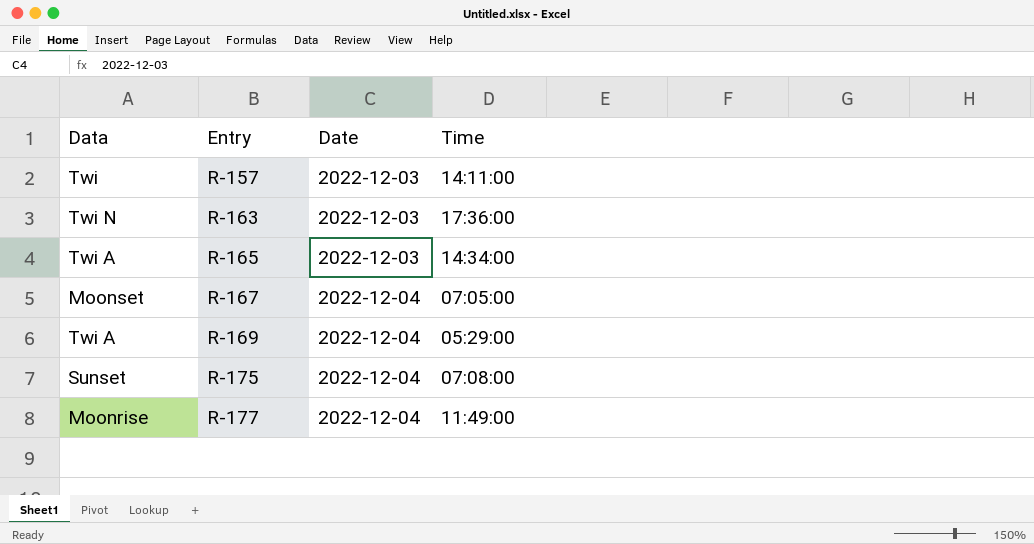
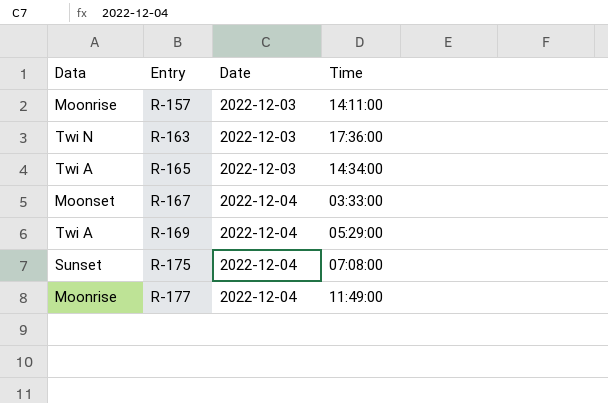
R-157 | Data: Twi -> Moonrise
R-167 | Time: 07:05:00 -> 03:33:00

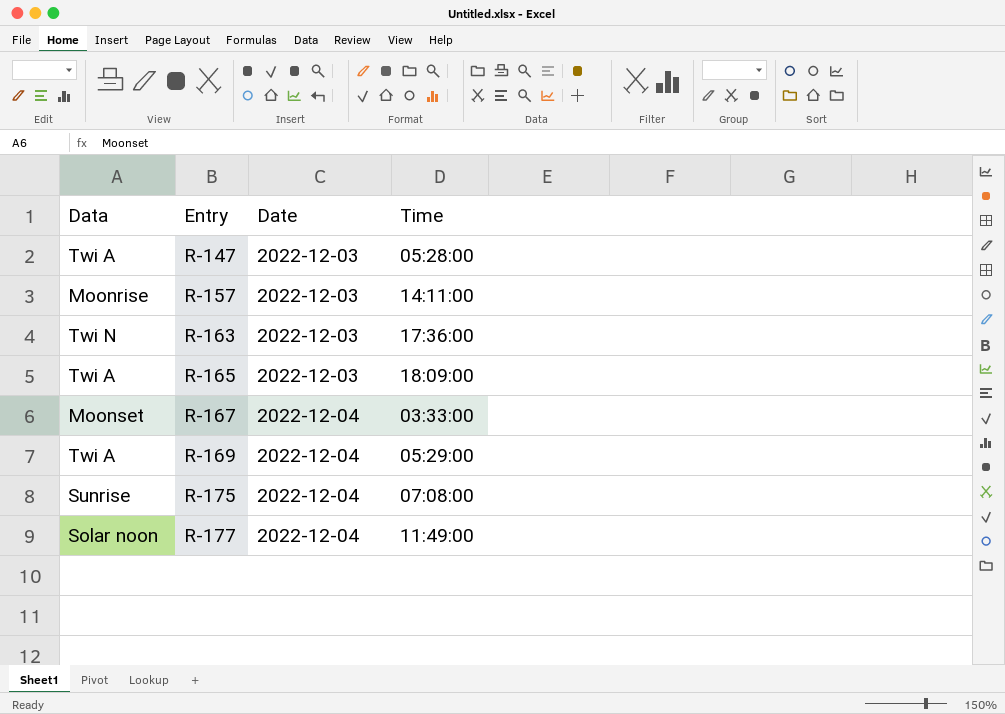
row R-147: none -> Twi A | 2022-12-03 | 05:28:00
R-165 | Time: 14:34:00 -> 18:09:00
R-175 | Data: Sunset -> Sunrise
R-177 | Data: Moonrise -> Solar noon

